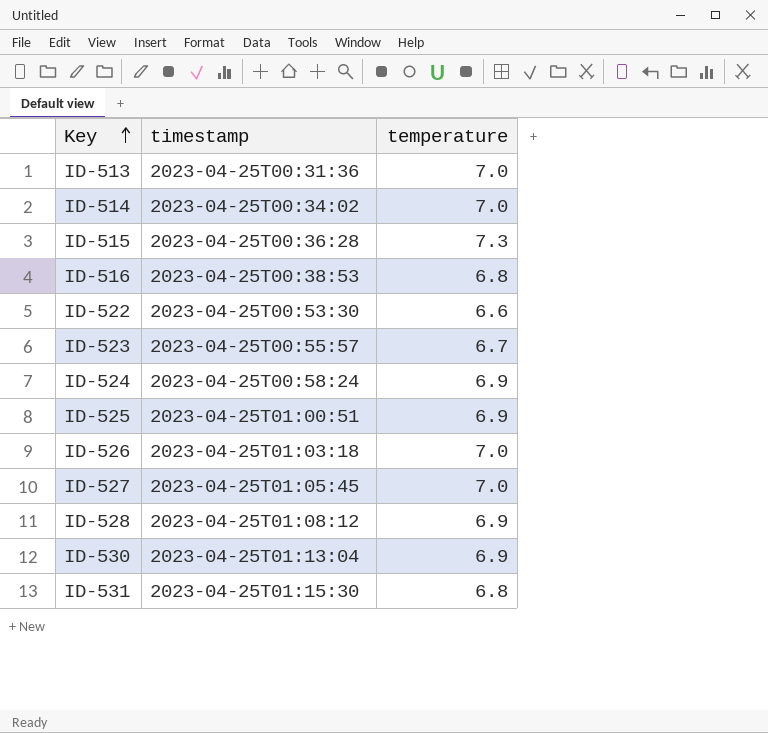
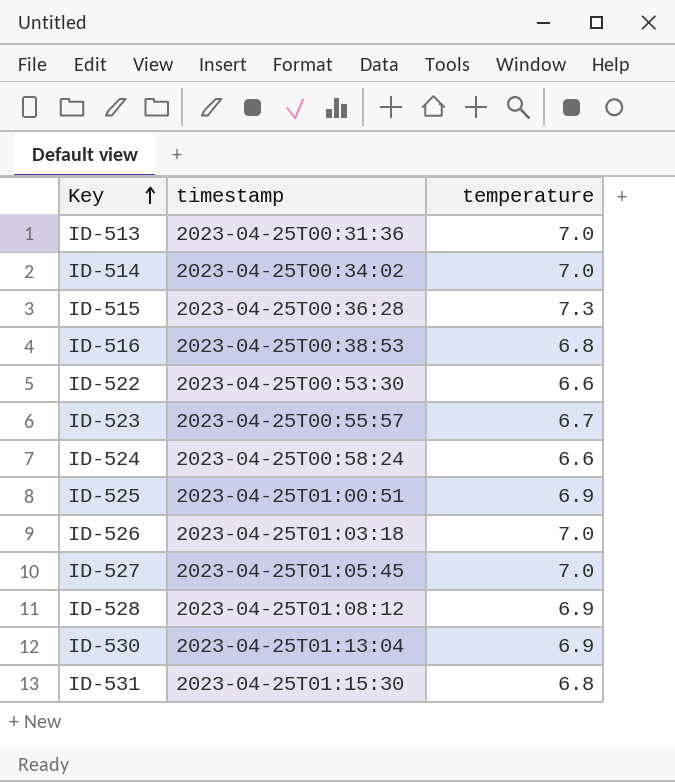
ID-524 | temperature: 6.9 -> 6.6

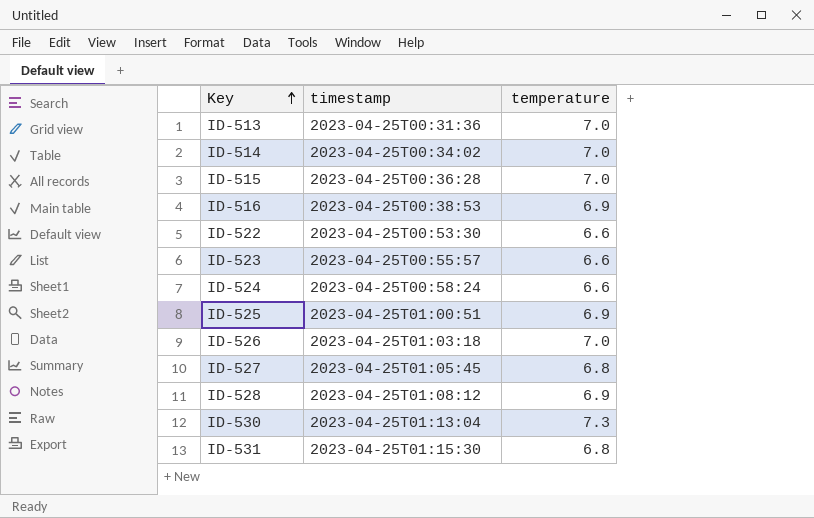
ID-515 | temperature: 7.3 -> 7.0
ID-516 | temperature: 6.8 -> 6.9
ID-523 | temperature: 6.7 -> 6.6
ID-527 | temperature: 7.0 -> 6.8
ID-530 | temperature: 6.9 -> 7.3

